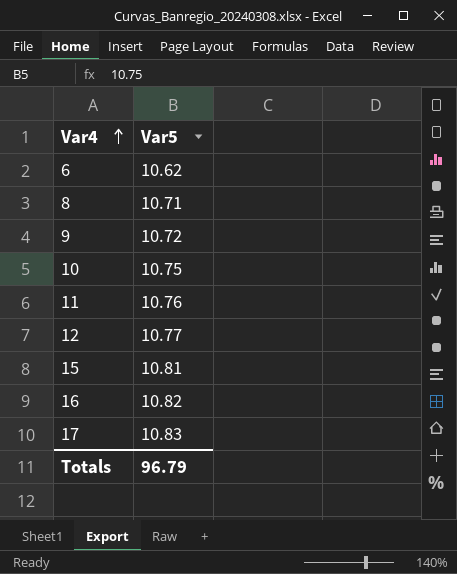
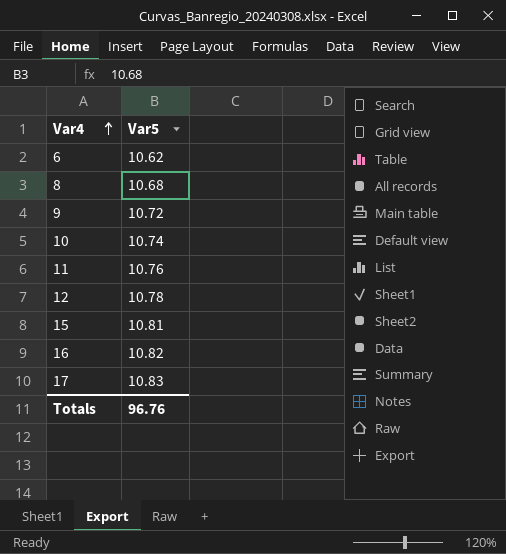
8 | Var5: 10.71 -> 10.68
10 | Var5: 10.75 -> 10.74
12 | Var5: 10.77 -> 10.78
Totals | Var5: 96.79 -> 96.76

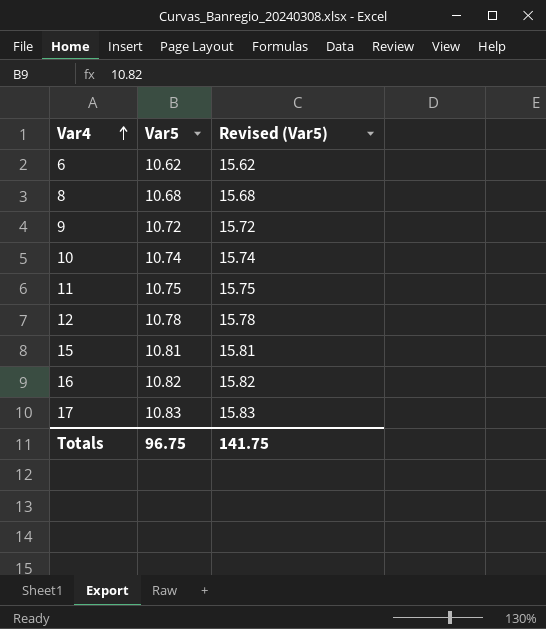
column Revised (Var5) | formula: none -> [Var5] + 5
11 | Var5: 10.76 -> 10.75
Totals | Var5: 96.76 -> 96.75

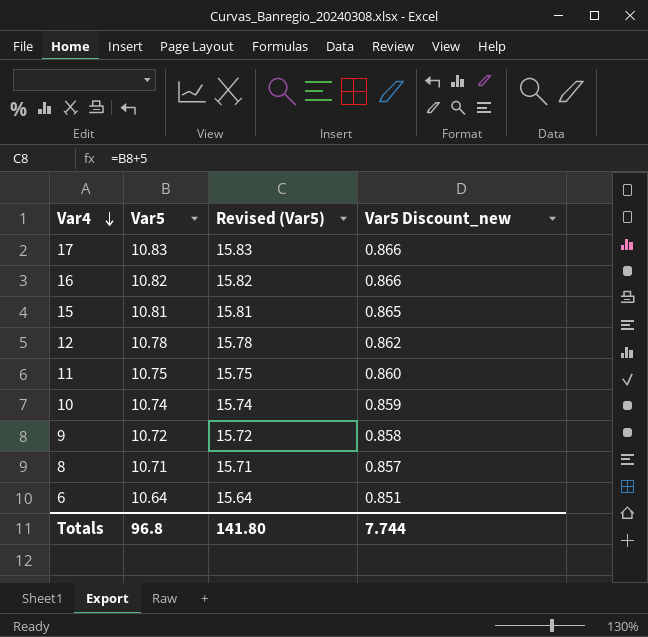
row order: Var4 ascending -> Var4 descending
column Var5 Discount_new | formula: none -> [Var5] * 0.08
8 | Var5: 10.68 -> 10.71
8 | Revised (Var5): 15.68 -> 15.71
6 | Var5: 10.62 -> 10.64
6 | Revised (Var5): 15.62 -> 15.64
Totals | Var5: 96.75 -> 96.8
Totals | Revised (Var5): 141.75 -> 141.80

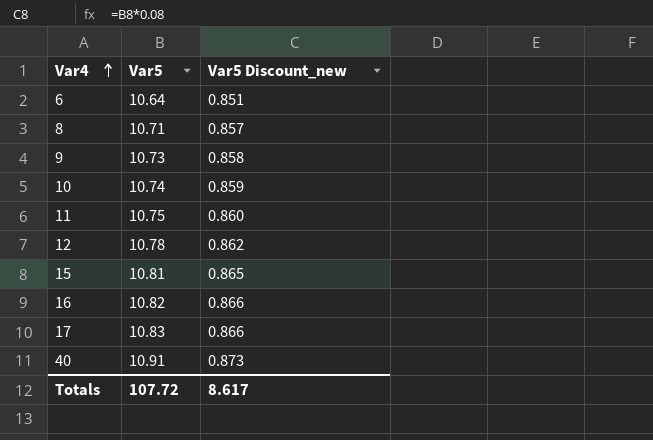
row order: Var4 descending -> Var4 ascending
column Revised (Var5) | formula: [Var5] + 5 -> none
9 | Var5: 10.72 -> 10.73
row 40: none -> 10.91 | 0.873
Totals | Var5: 96.8 -> 107.72
Totals | Var5 Discount_new: 7.744 -> 8.617

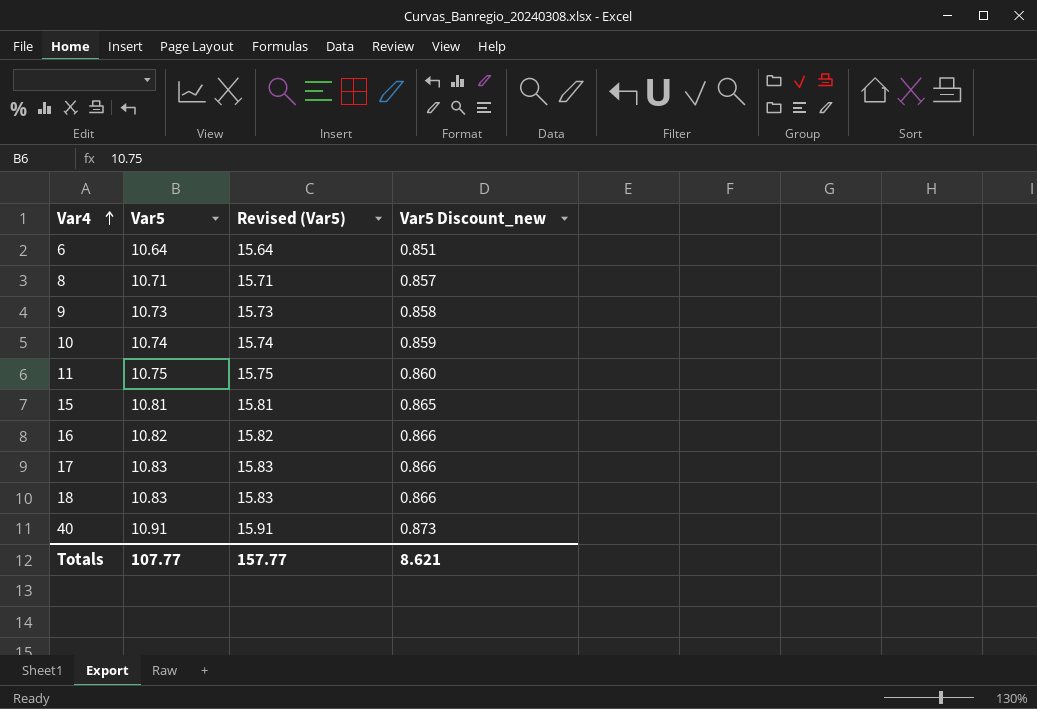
column Revised (Var5) | formula: none -> [Var5] + 5
row 12: 10.78 | 0.862 -> none
row 18: none -> 10.83 | 15.83 | 0.866
Totals | Var5: 107.72 -> 107.77
Totals | Var5 Discount_new: 8.617 -> 8.621

